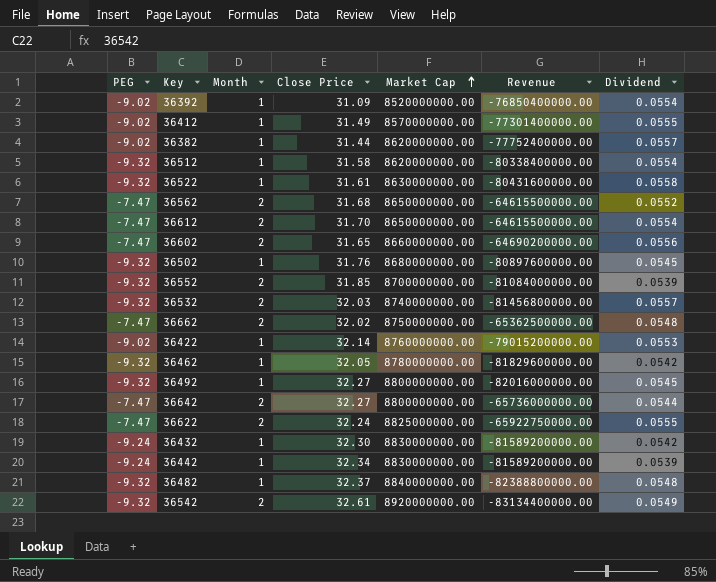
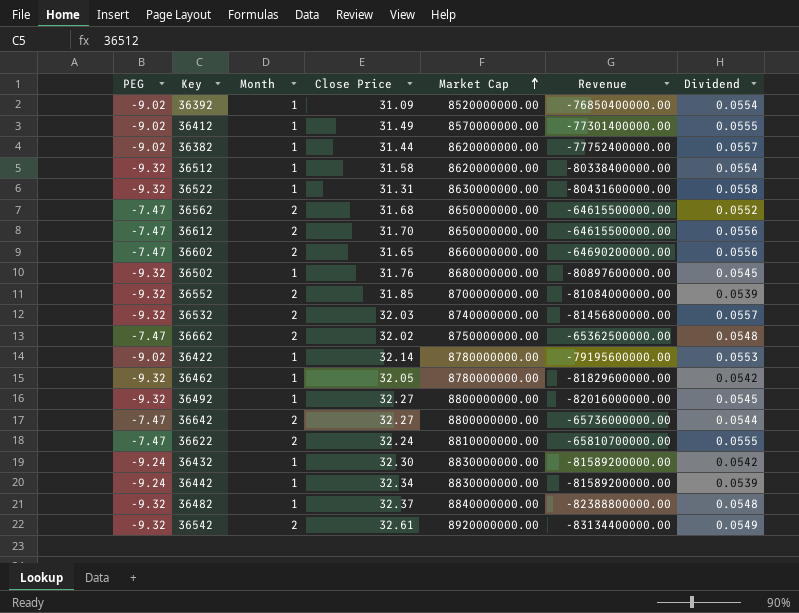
36522 | Close Price: 31.61 -> 31.31
36612 | Dividend: 0.0554 -> 0.0556
36422 | Market Cap: 8760000000.00 -> 8780000000.00
36422 | Revenue: -79015200000.00 -> -79195600000.00
36622 | Market Cap: 8825000000.00 -> 8810000000.00
36622 | Revenue: -65922750000.00 -> -65810700000.00

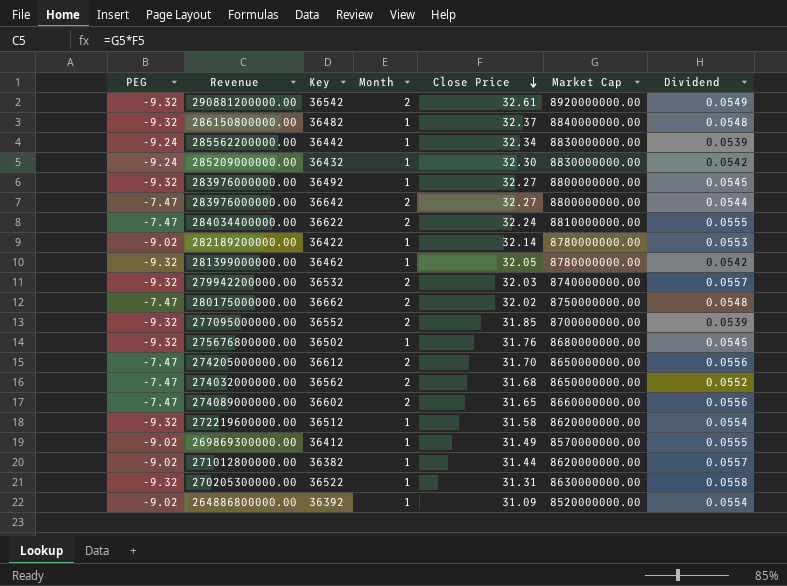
row order: Market Cap ascending -> Close Price descending
column Revenue | formula: [PEG] * [Market Cap] -> [Close Price] * [Market Cap]
column Revenue | position: 6 -> 2

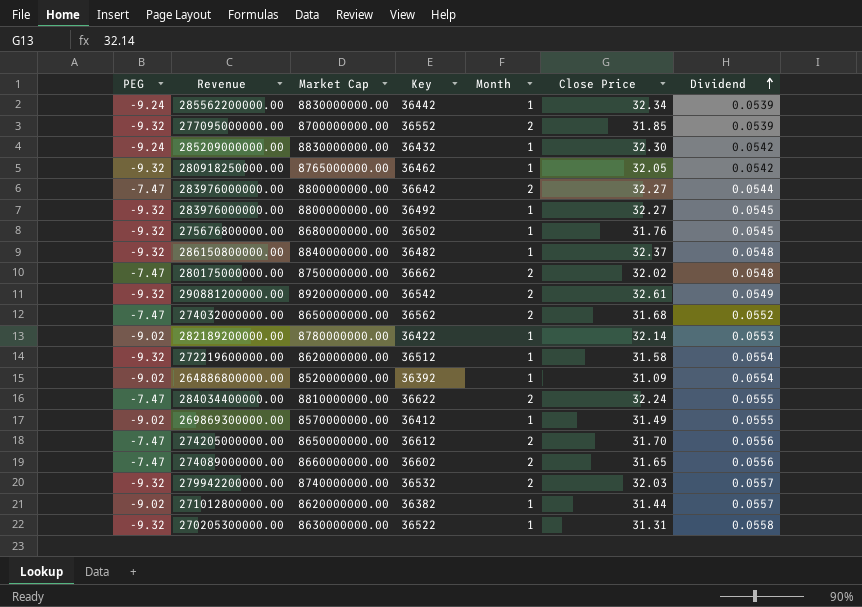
row order: Close Price descending -> Dividend ascending
column Market Cap | position: 6 -> 3
36462 | Revenue: 281399000000.00 -> 280918250000.00
36462 | Market Cap: 8780000000.00 -> 8765000000.00

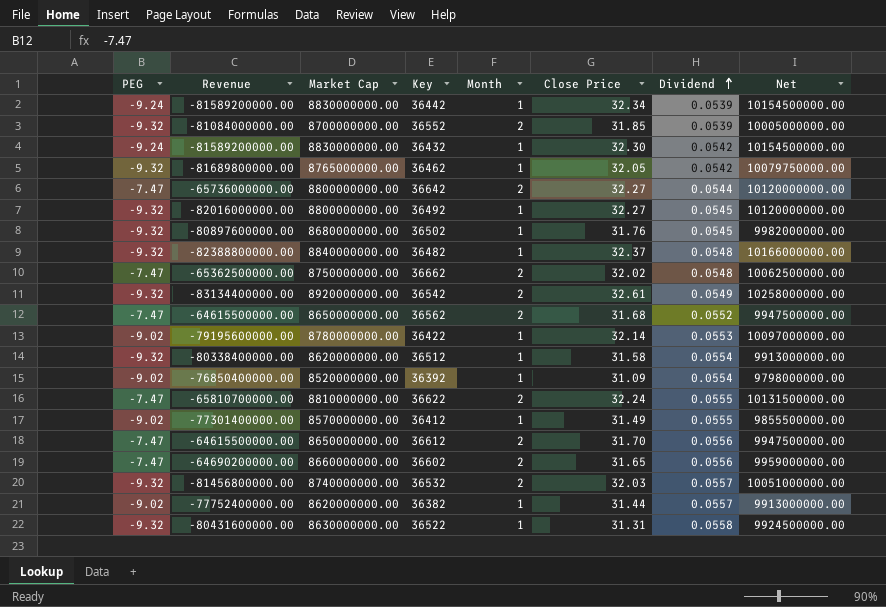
column Revenue | formula: [Market Cap] * [Close Price] -> [PEG] * [Market Cap]
column Net | formula: none -> [Market Cap] * 1.15

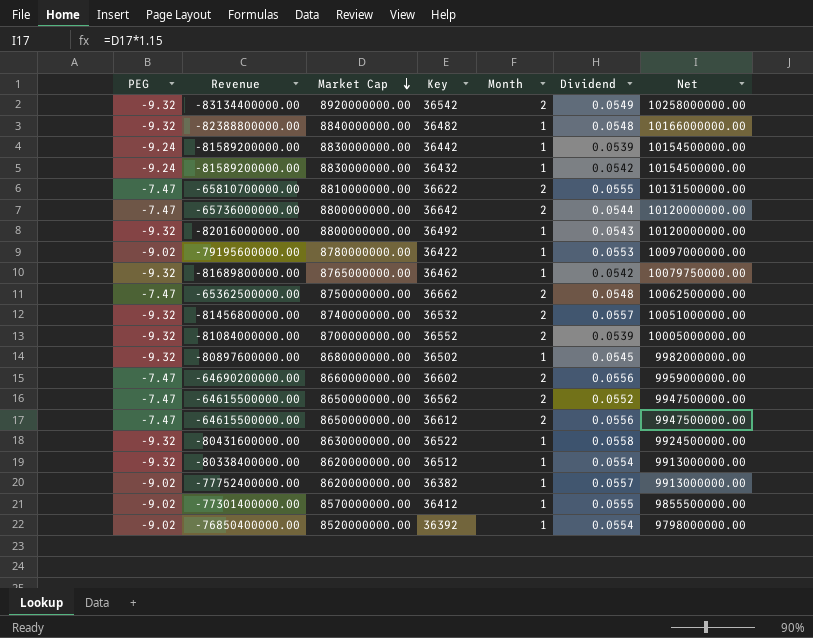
row order: Dividend ascending -> Market Cap descending
column Close Price | position: 6 -> none
36492 | Dividend: 0.0545 -> 0.0543

